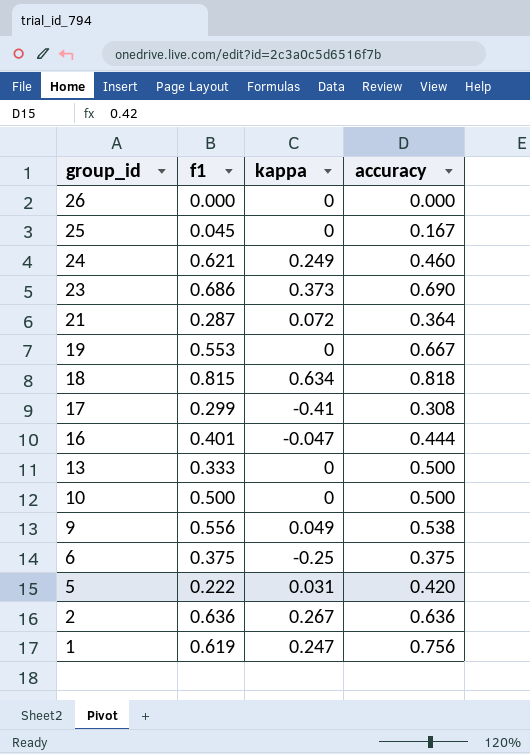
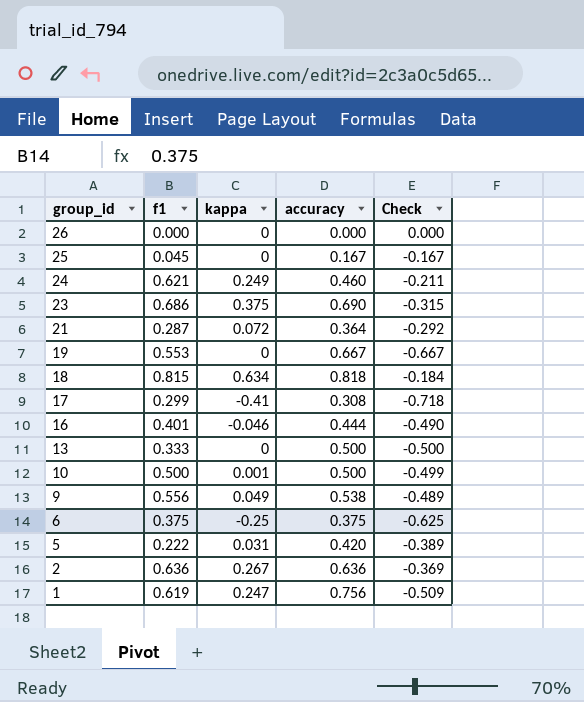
column Check | formula: none -> [kappa] - [accuracy]
23 | kappa: 0.373 -> 0.375
16 | kappa: -0.047 -> -0.046
10 | kappa: 0 -> 0.001

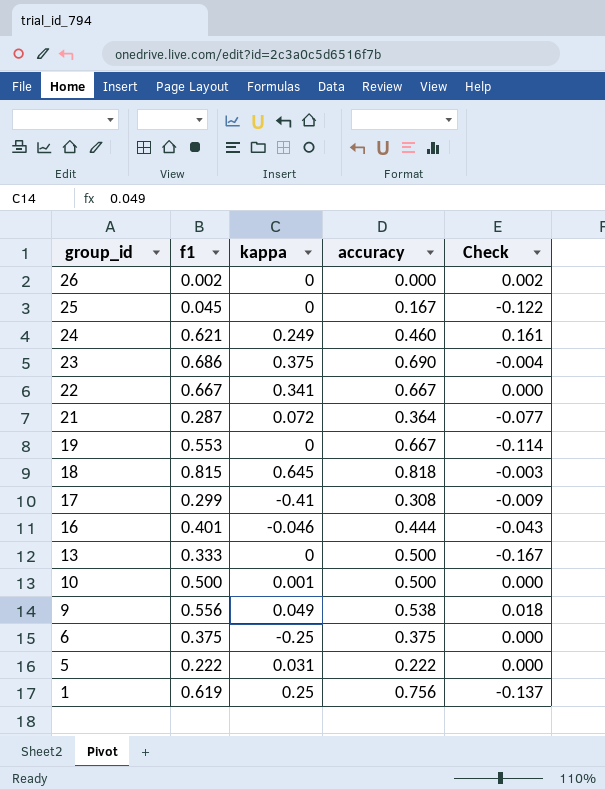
column Check | formula: [kappa] - [accuracy] -> [f1] - [accuracy]
row 2: 0.636 | 0.267 | 0.636 | -0.369 -> none
26 | f1: 0.000 -> 0.002
row 22: none -> 0.667 | 0.341 | 0.667 | 0.000
18 | kappa: 0.634 -> 0.645
5 | accuracy: 0.420 -> 0.222
1 | kappa: 0.247 -> 0.25

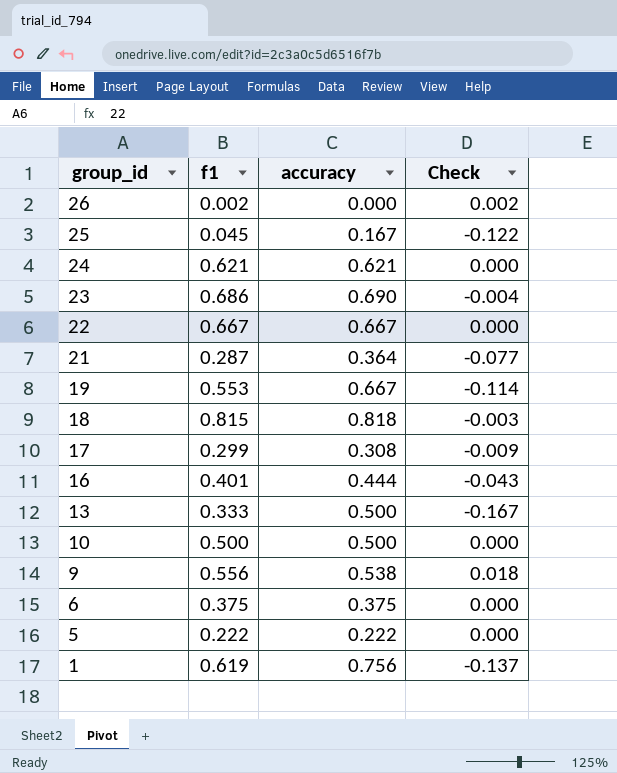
column kappa | position: 3 -> none
24 | accuracy: 0.460 -> 0.621
24 | Check: 0.161 -> 0.000

